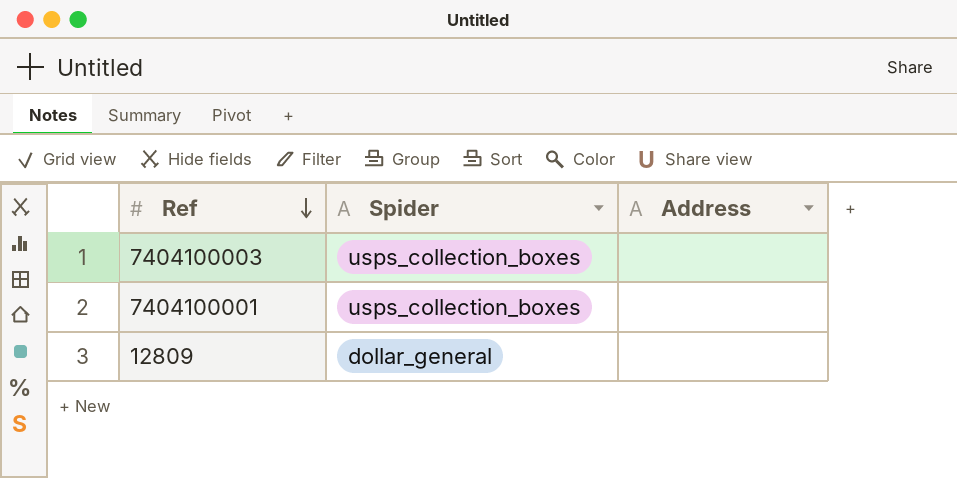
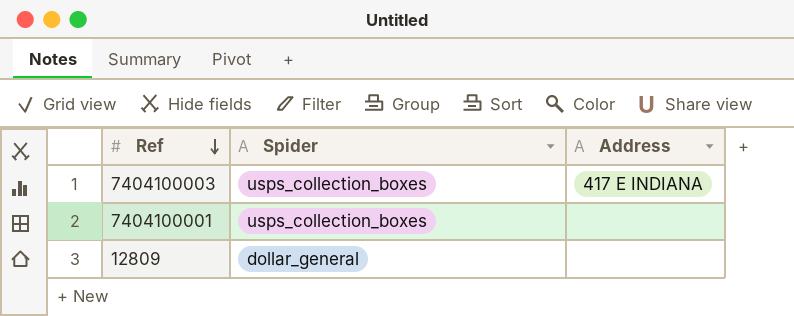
7404100003 | Address: none -> 417 E INDIANA

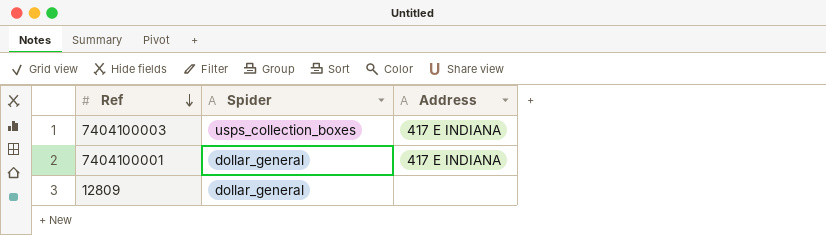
7404100001 | Spider: usps_collection_boxes -> dollar_general
7404100001 | Address: none -> 417 E INDIANA

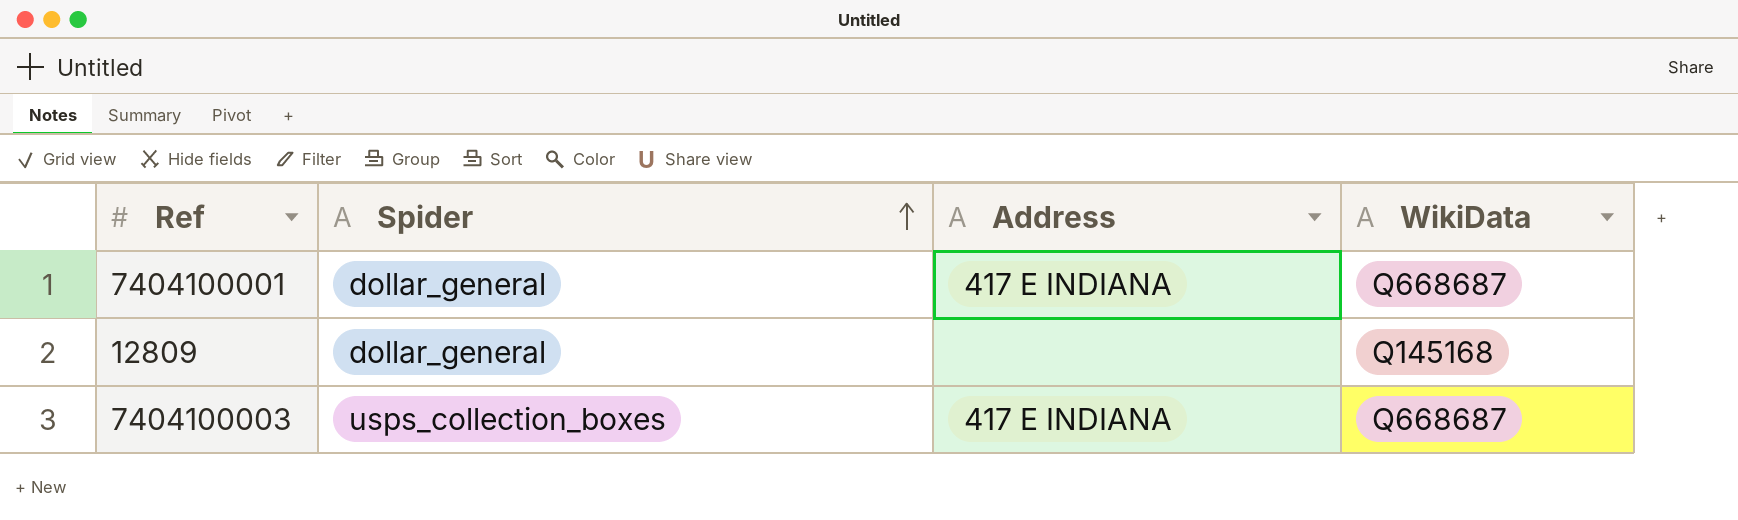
row order: Ref descending -> Spider ascending
column WikiData | position: none -> 4

